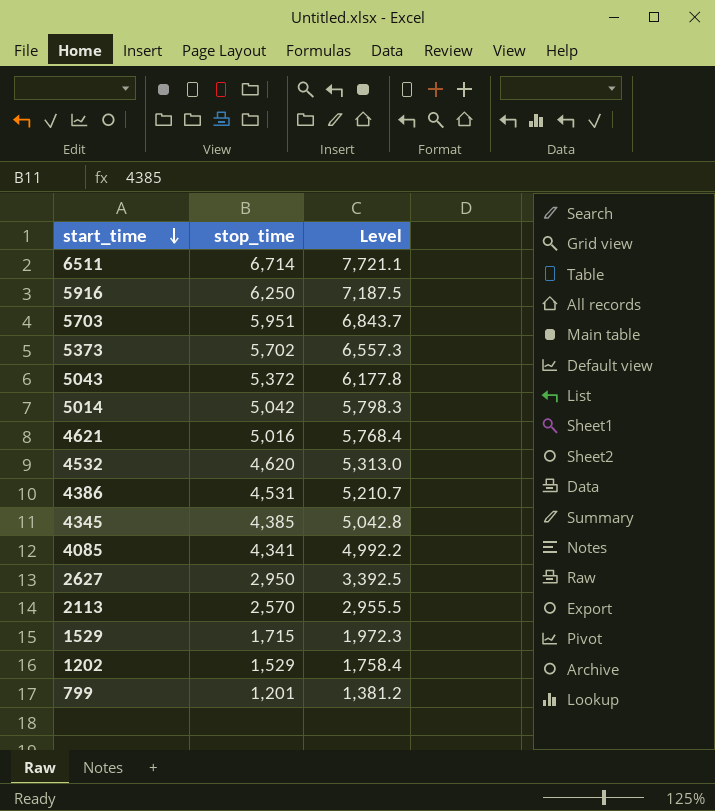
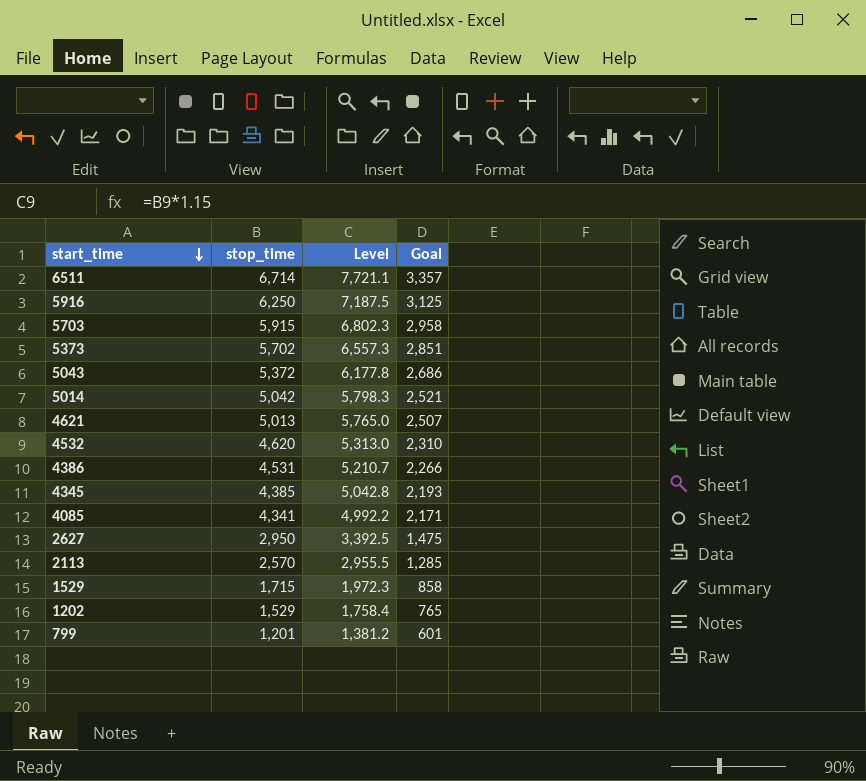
column Goal | formula: none -> [stop_time] * 0.5
5703 | stop_time: 5,951 -> 5,915
5703 | Level: 6,843.7 -> 6,802.3
4621 | stop_time: 5,016 -> 5,013
4621 | Level: 5,768.4 -> 5,765.0

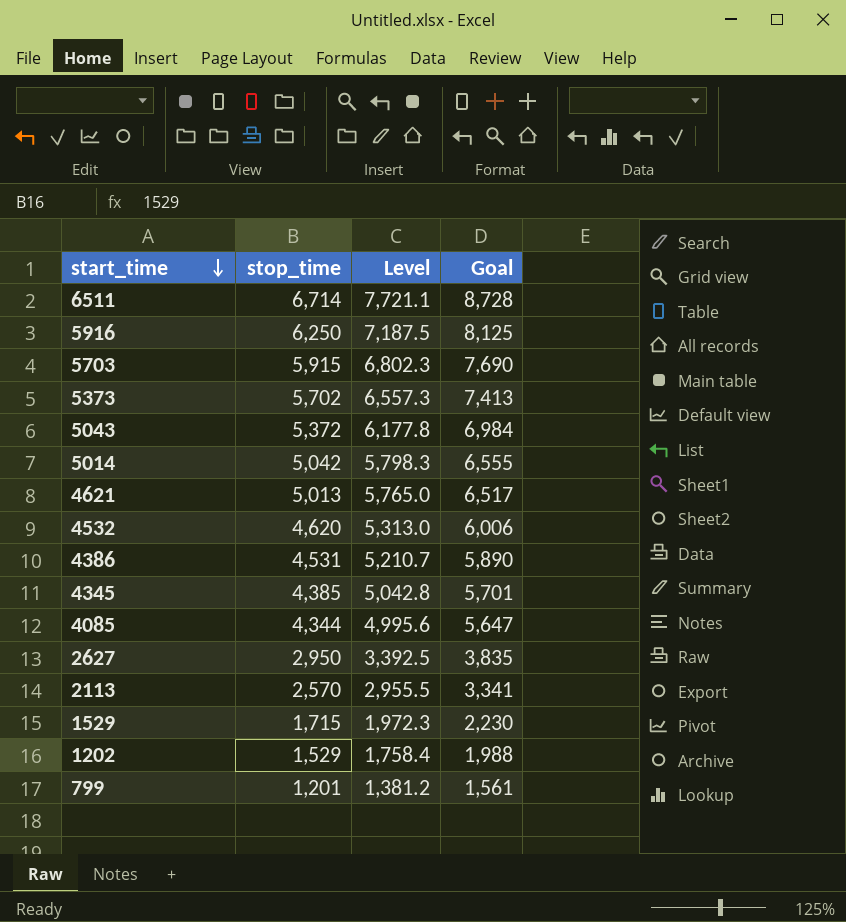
column Goal | formula: [stop_time] * 0.5 -> [stop_time] * 1.3
4085 | stop_time: 4,341 -> 4,344
4085 | Level: 4,992.2 -> 4,995.6

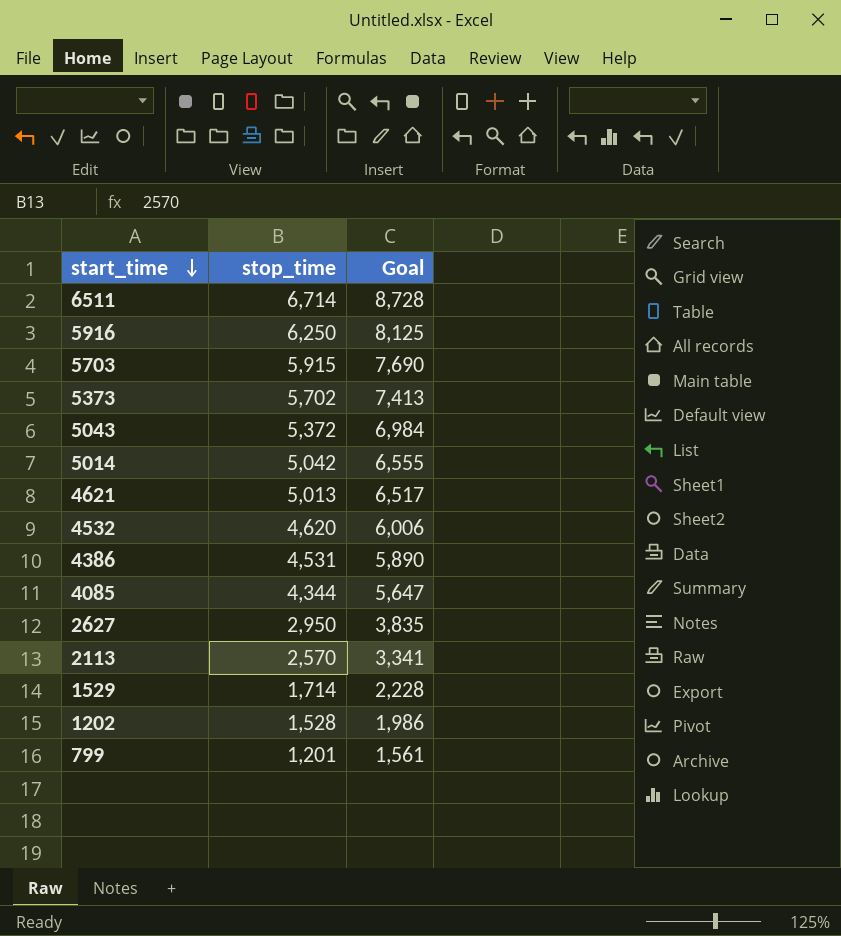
column Level | formula: [stop_time] * 1.15 -> none
row 4345: 4,385 | 5,042.8 | 5,701 -> none
1529 | stop_time: 1,715 -> 1,714
1529 | Goal: 2,230 -> 2,228
1202 | stop_time: 1,529 -> 1,528
1202 | Goal: 1,988 -> 1,986

